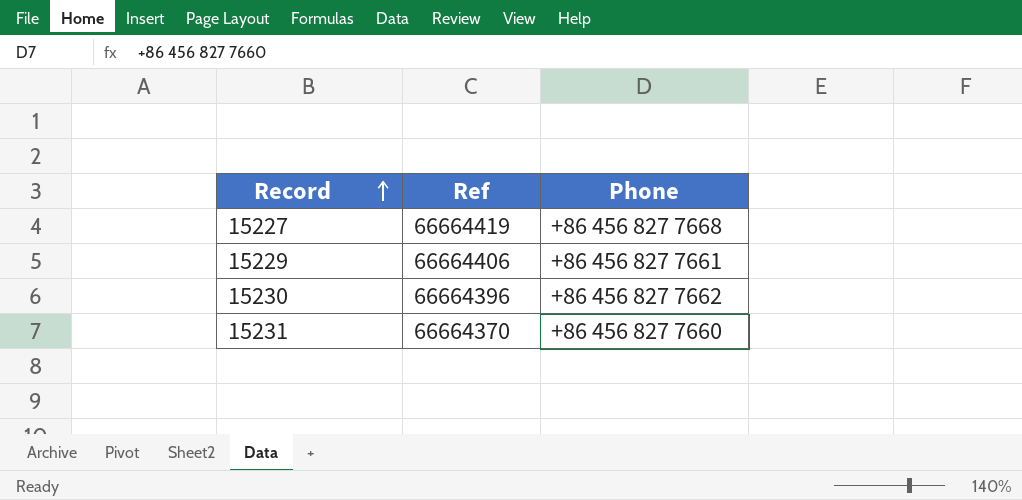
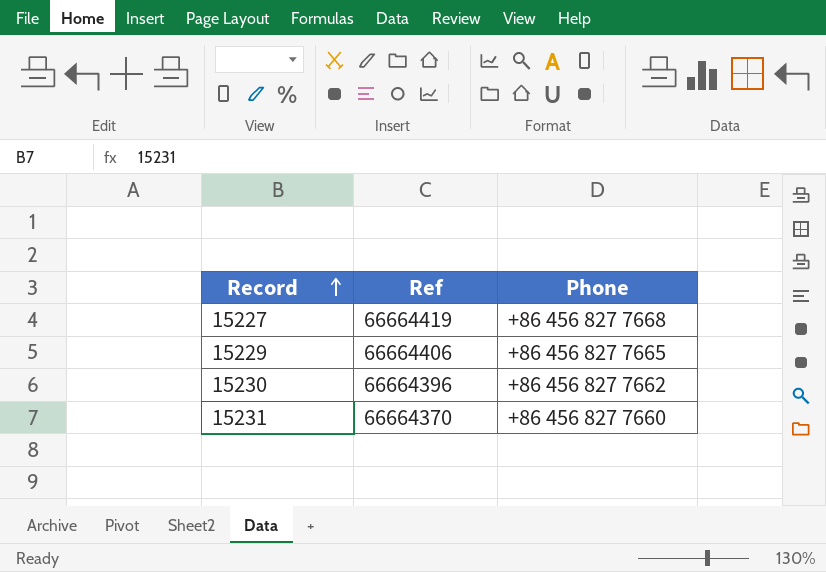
15229 | Phone: +86 456 827 7661 -> +86 456 827 7665

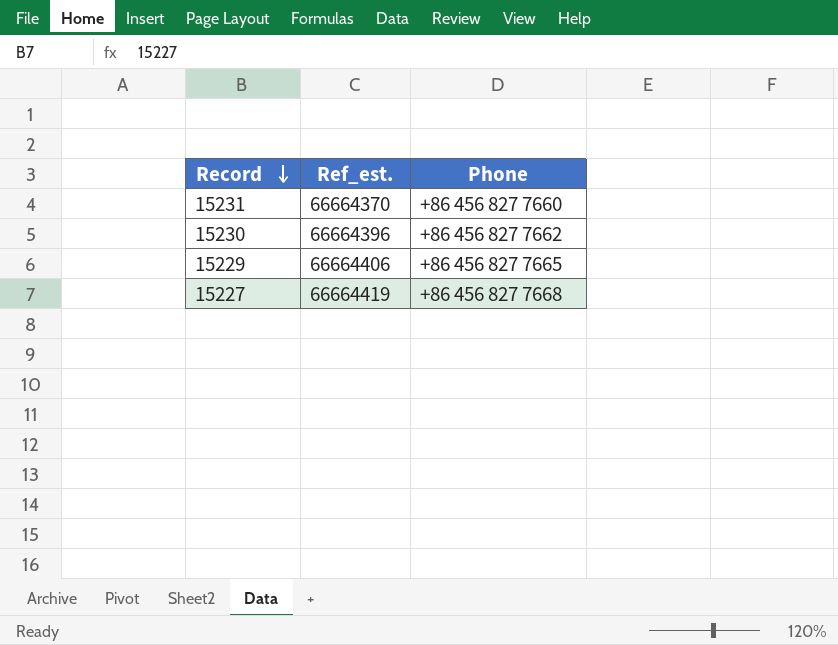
row order: Record ascending -> Record descending
column name: Ref -> Ref_est.

